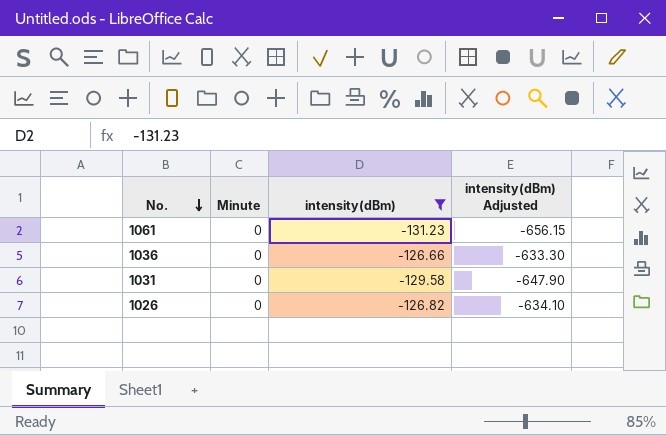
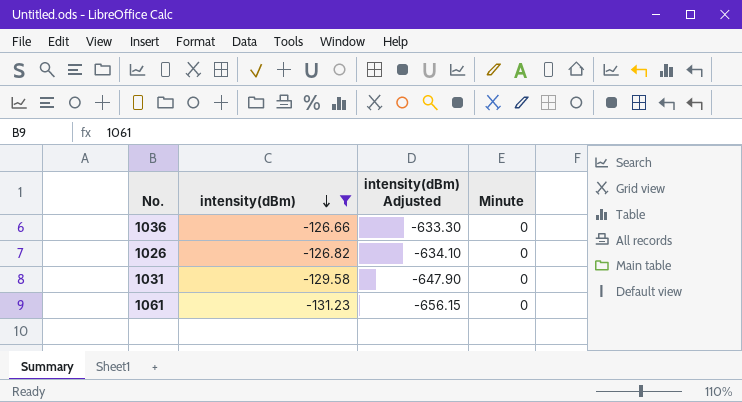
row order: No. descending -> intensity(dBm) descending
column Minute | position: 2 -> 4

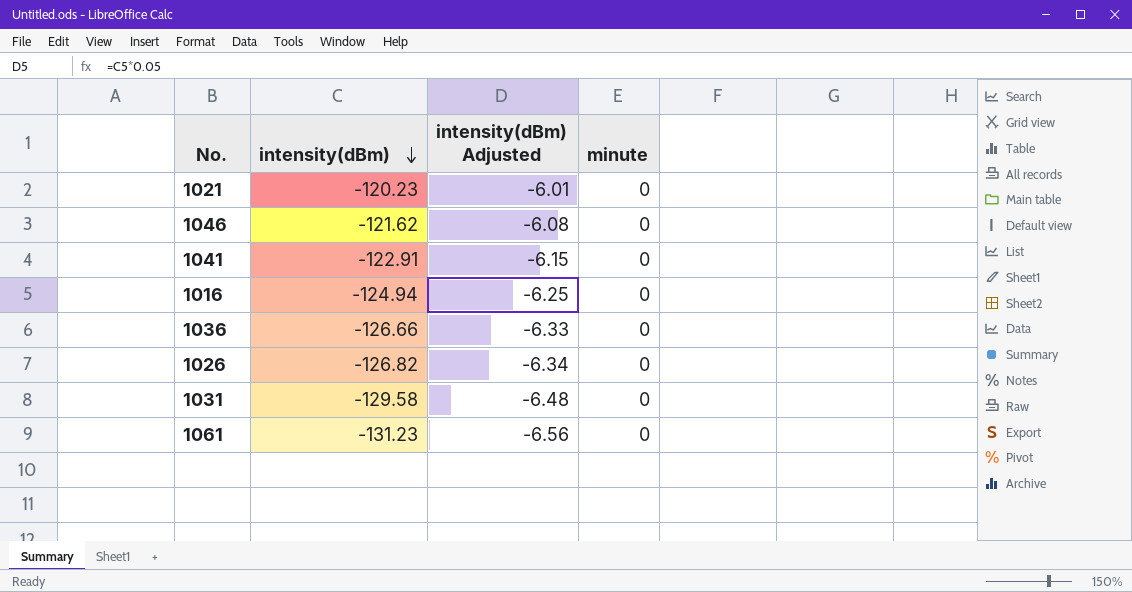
filter: intensity(dBm) <= -126.66 -> none
column intensity(dBm) Adjusted | formula: [intensity(dBm)] * 5 -> [intensity(dBm)] * 0.05
column name: Minute -> minute

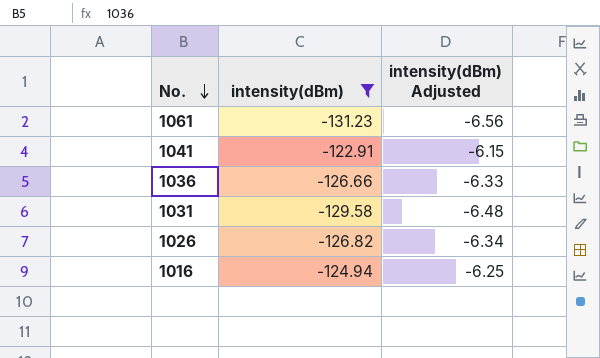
filter: none -> intensity(dBm) <= -122.91
row order: intensity(dBm) descending -> No. descending
column minute | position: 4 -> none

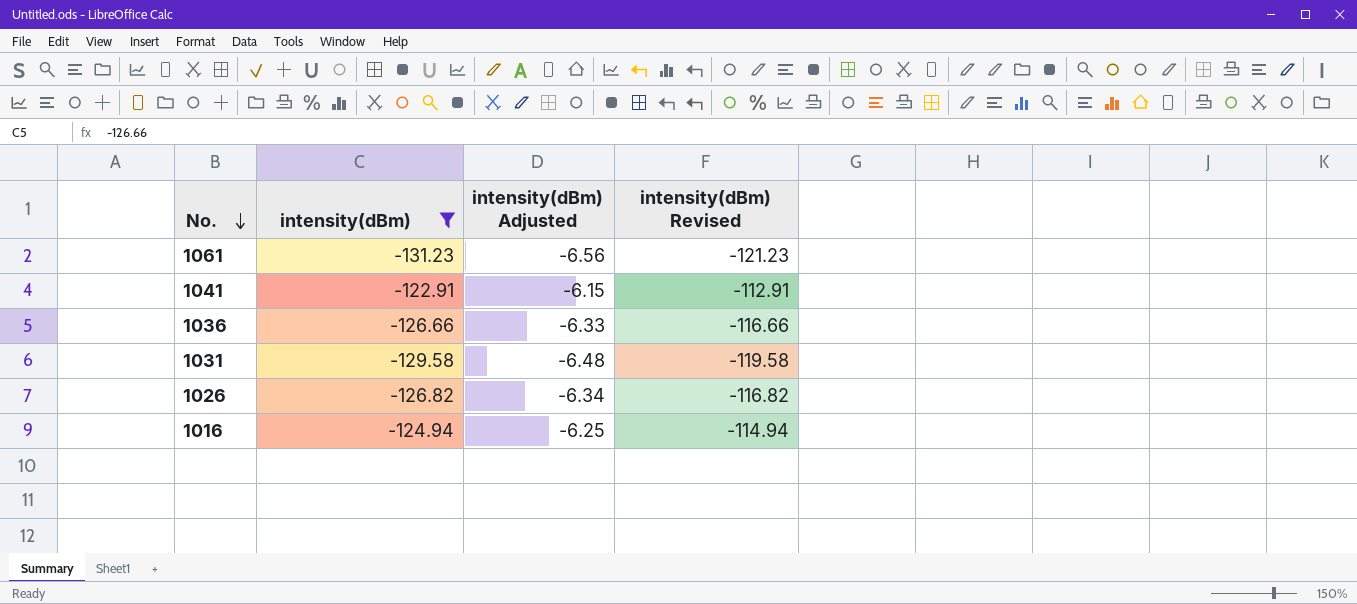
column intensity(dBm) Revised | formula: none -> [intensity(dBm)] + 10

